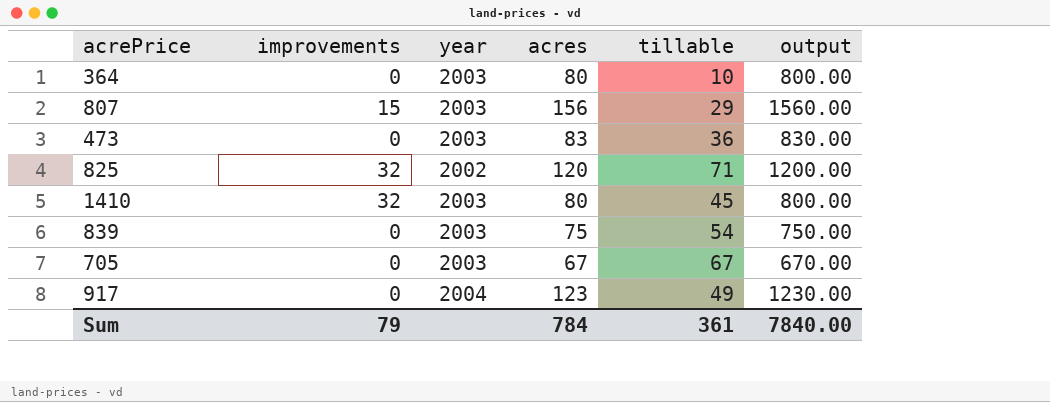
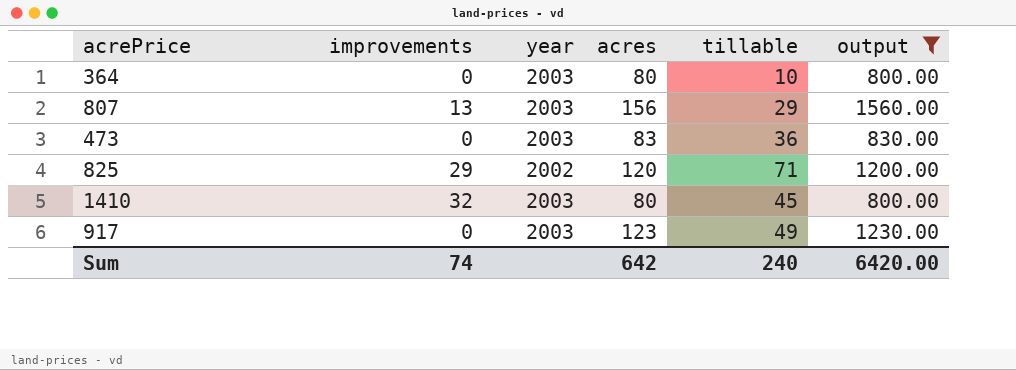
filter: none -> output >= 800.00
807 | improvements: 15 -> 13
825 | improvements: 32 -> 29
917 | year: 2004 -> 2003
Sum | improvements: 79 -> 74
Sum | acres: 784 -> 642
Sum | tillable: 361 -> 240
Sum | output: 7840.00 -> 6420.00

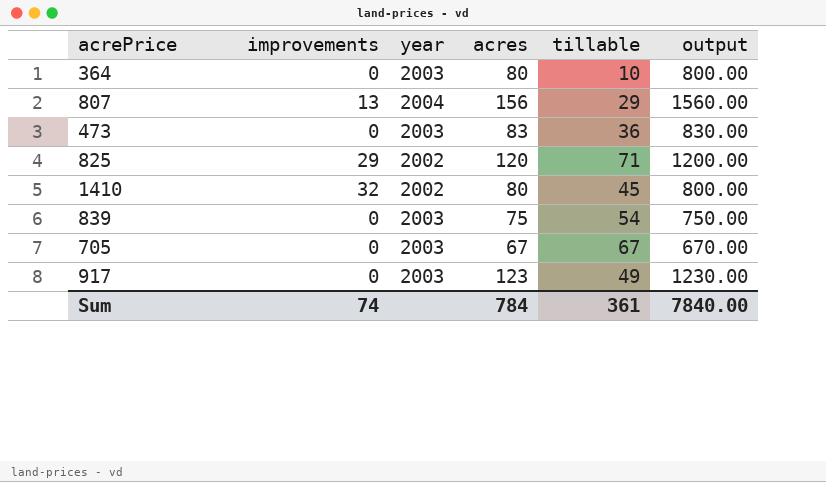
filter: output >= 800.00 -> none
807 | year: 2003 -> 2004
1410 | year: 2003 -> 2002
Sum | acres: 642 -> 784
Sum | tillable: 240 -> 361
Sum | output: 6420.00 -> 7840.00

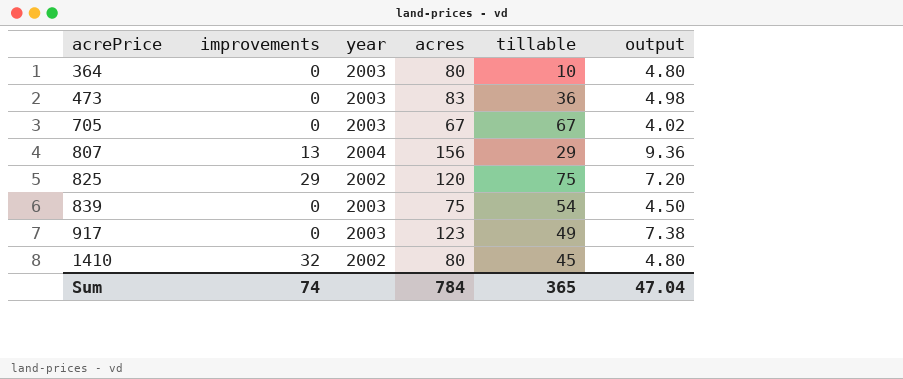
row order: none -> acrePrice ascending
column output | formula: [acres] * 10 -> [acres] * 0.06
825 | tillable: 71 -> 75
Sum | tillable: 361 -> 365
Sum | output: 7840.00 -> 47.04

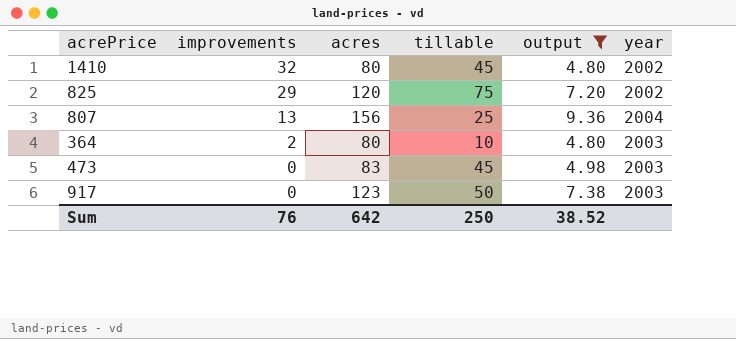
filter: none -> output >= 4.80
row order: acrePrice ascending -> improvements descending
column year | position: 3 -> 6
807 | tillable: 29 -> 25
364 | improvements: 0 -> 2
473 | tillable: 36 -> 45
917 | tillable: 49 -> 50
Sum | improvements: 74 -> 76
Sum | acres: 784 -> 642
Sum | tillable: 365 -> 250
Sum | output: 47.04 -> 38.52

